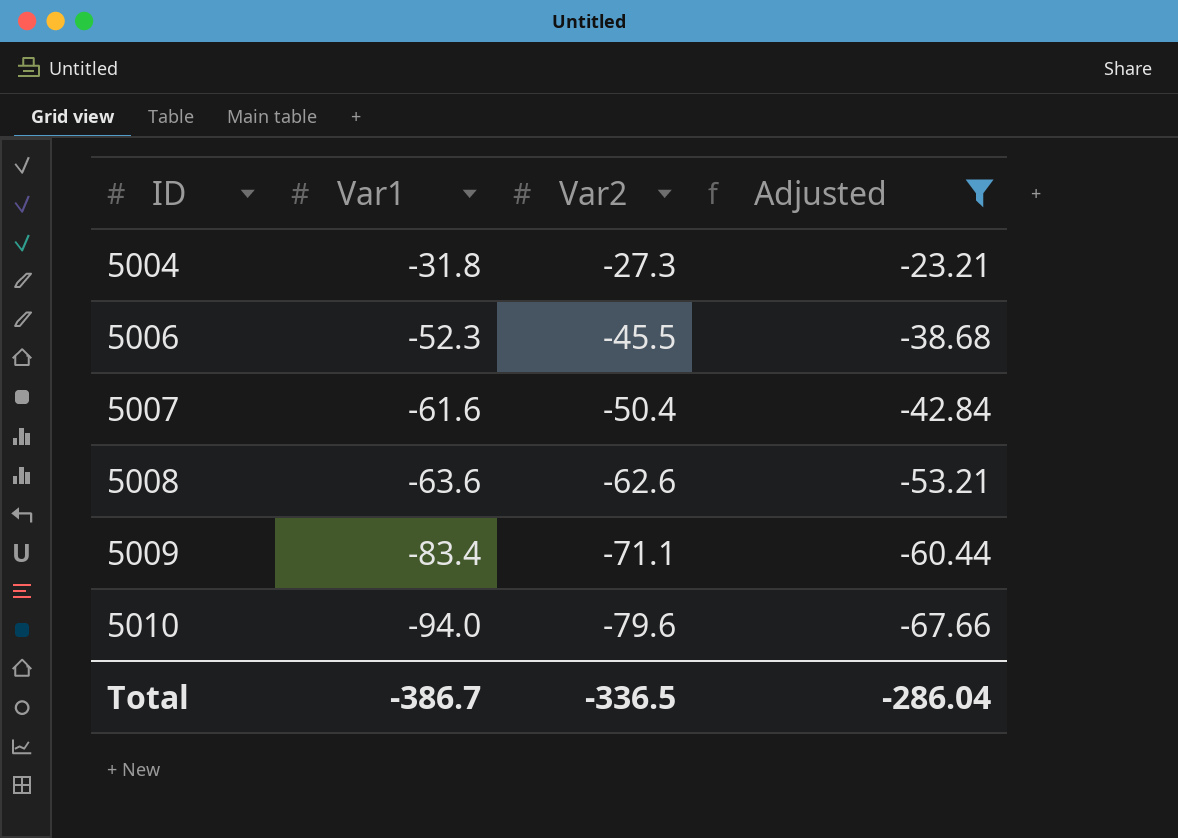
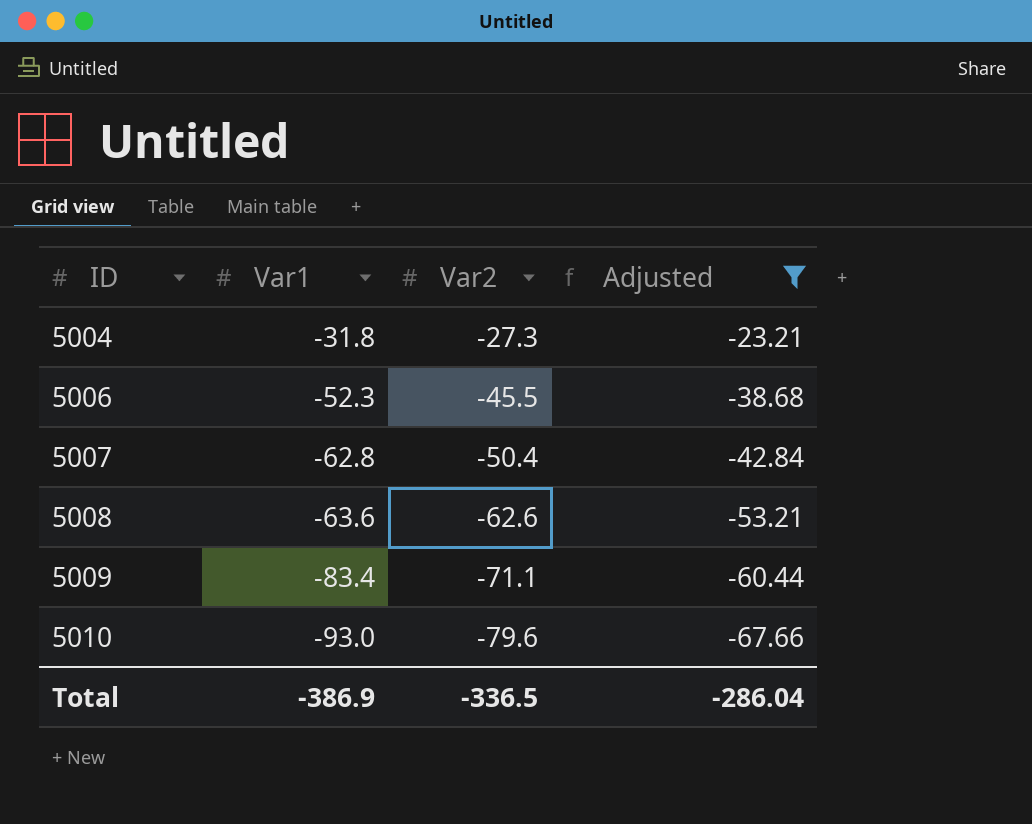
5007 | Var1: -61.6 -> -62.8
5010 | Var1: -94.0 -> -93.0
Total | Var1: -386.7 -> -386.9

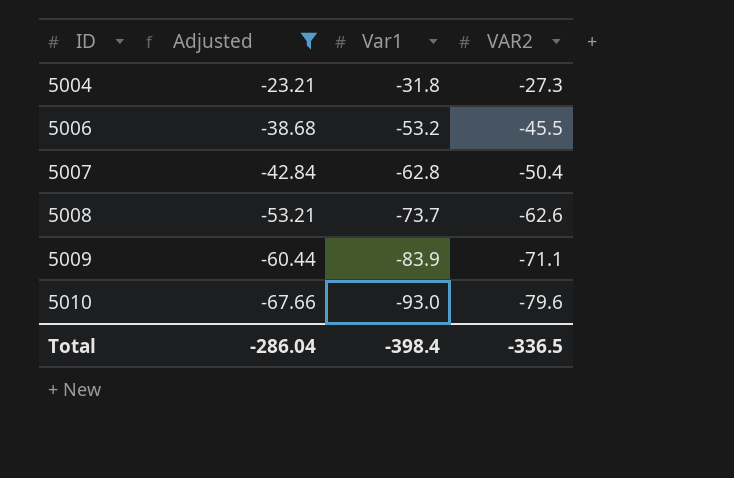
column Adjusted | position: 4 -> 2
column name: Var2 -> VAR2
5006 | Var1: -52.3 -> -53.2
5008 | Var1: -63.6 -> -73.7
5009 | Var1: -83.4 -> -83.9
Total | Var1: -386.9 -> -398.4

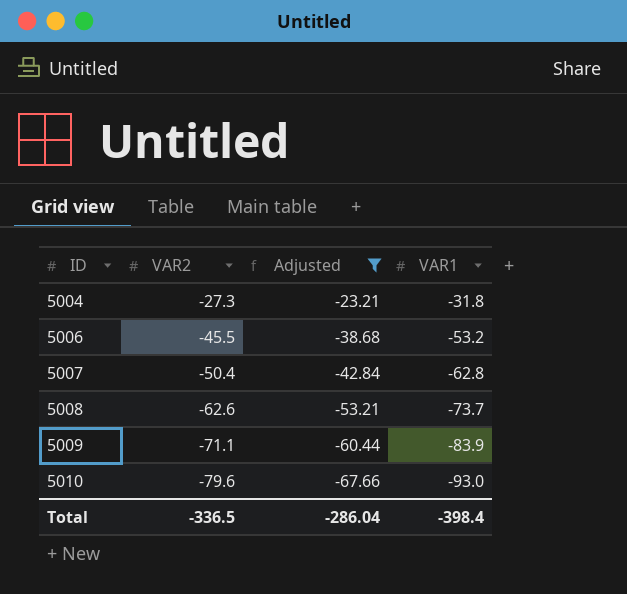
column VAR2 | position: 4 -> 2
column name: Var1 -> VAR1

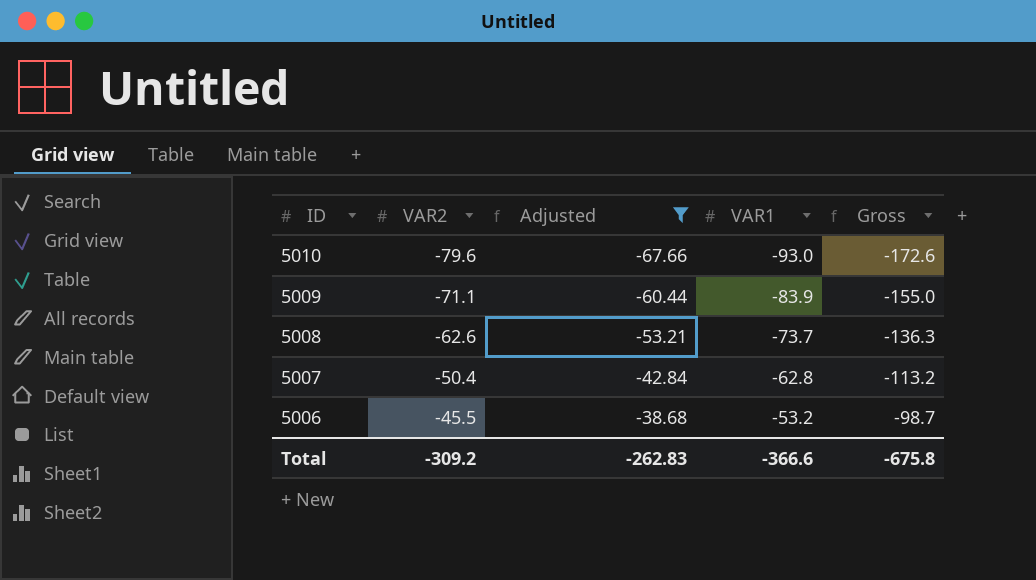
row order: ID ascending -> ID descending
column Gross | formula: none -> [VAR2] + [VAR1]
row 5004: -27.3 | -23.21 | -31.8 -> none
Total | VAR2: -336.5 -> -309.2
Total | Adjusted: -286.04 -> -262.83
Total | VAR1: -398.4 -> -366.6

